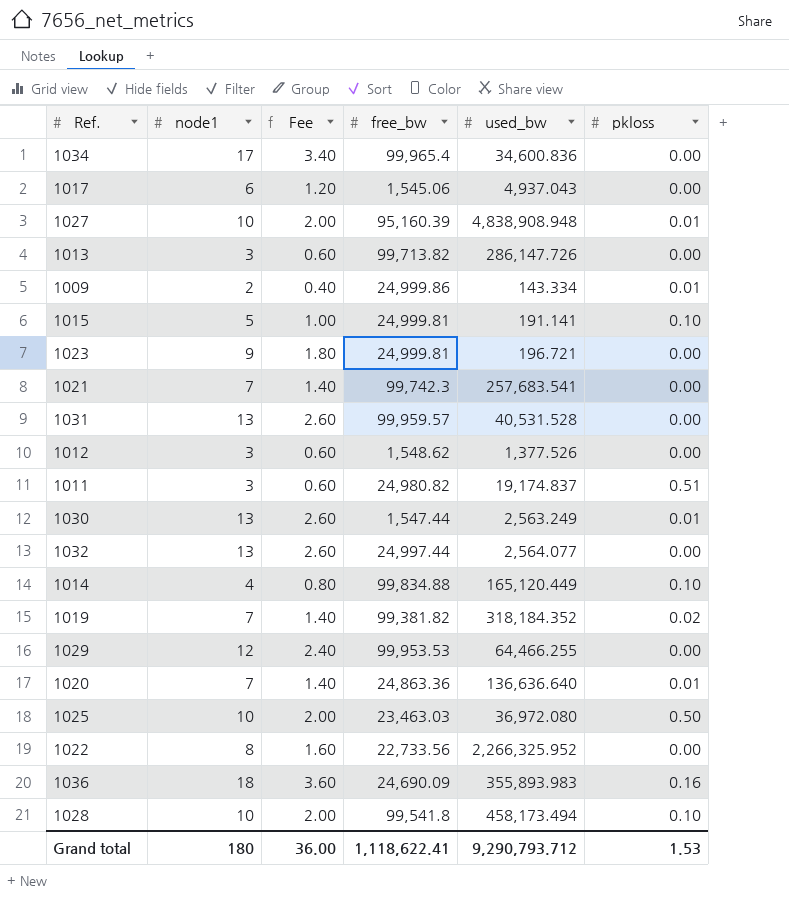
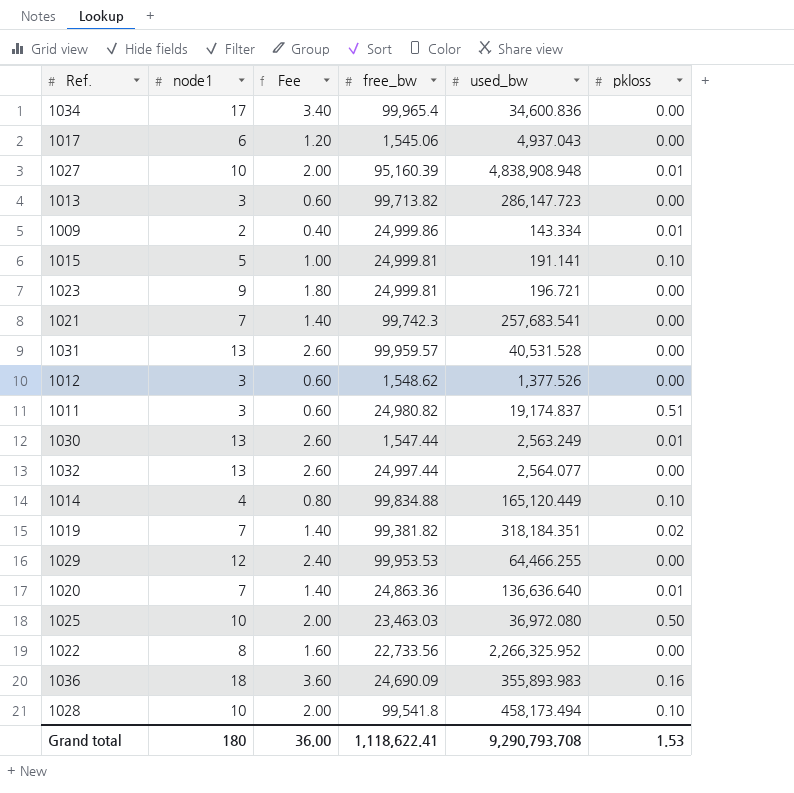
1013 | used_bw: 286,147.726 -> 286,147.723
1019 | used_bw: 318,184.352 -> 318,184.351
Grand total | used_bw: 9,290,793.712 -> 9,290,793.708

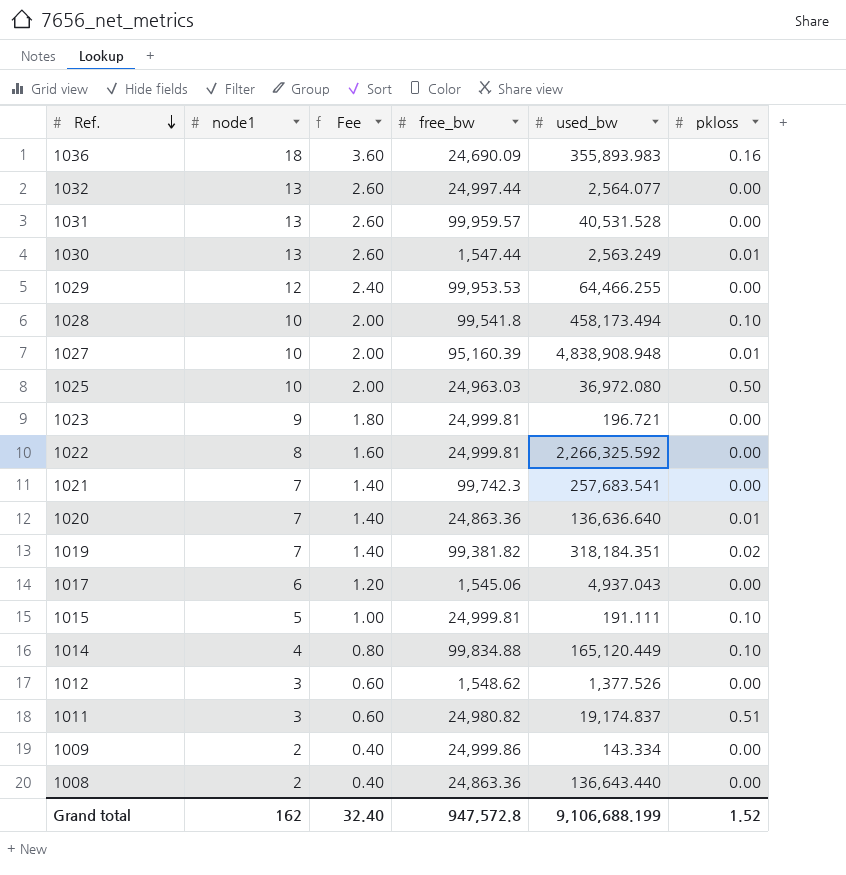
row order: none -> Ref. descending
row 1034: 17 | 3.40 | 99,965.4 | 34,600.836 | 0.00 -> none
row 1013: 3 | 0.60 | 99,713.82 | 286,147.723 | 0.00 -> none
1025 | free_bw: 23,463.03 -> 24,963.03
1022 | free_bw: 22,733.56 -> 24,999.81
1022 | used_bw: 2,266,325.952 -> 2,266,325.592
1015 | used_bw: 191.141 -> 191.111
1009 | pkloss: 0.01 -> 0.00
row 1008: none -> 2 | 0.40 | 24,863.36 | 136,643.440 | 0.00
Grand total | node1: 180 -> 162
Grand total | Fee: 36.00 -> 32.40
Grand total | free_bw: 1,118,622.41 -> 947,572.8
Grand total | used_bw: 9,290,793.708 -> 9,106,688.199
Grand total | pkloss: 1.53 -> 1.52

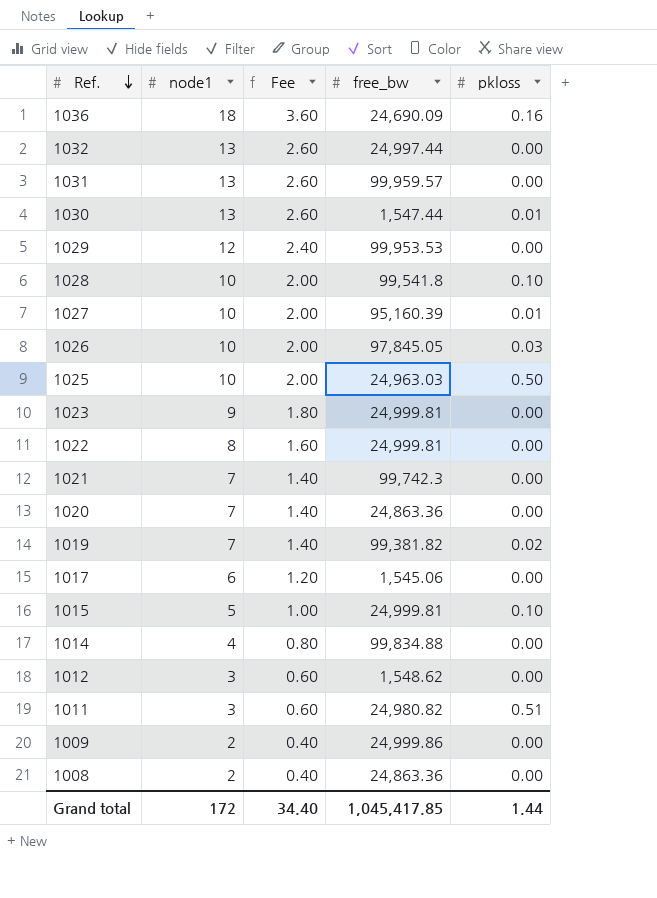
column used_bw | position: 5 -> none
row 1026: none -> 10 | 2.00 | 97,845.05 | 0.03
1020 | pkloss: 0.01 -> 0.00
1014 | pkloss: 0.10 -> 0.00
Grand total | node1: 162 -> 172
Grand total | Fee: 32.40 -> 34.40
Grand total | free_bw: 947,572.8 -> 1,045,417.85
Grand total | pkloss: 1.52 -> 1.44

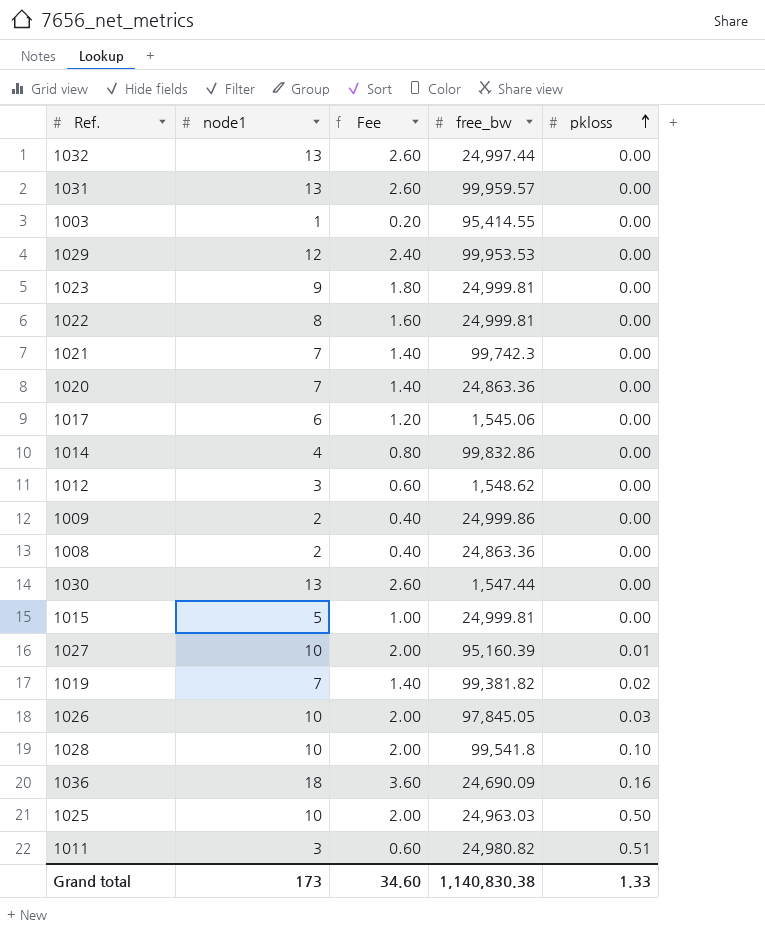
row order: Ref. descending -> pkloss ascending
row 1003: none -> 1 | 0.20 | 95,414.55 | 0.00
1014 | free_bw: 99,834.88 -> 99,832.86
1030 | pkloss: 0.01 -> 0.00
1015 | pkloss: 0.10 -> 0.00
Grand total | node1: 172 -> 173
Grand total | Fee: 34.40 -> 34.60
Grand total | free_bw: 1,045,417.85 -> 1,140,830.38
Grand total | pkloss: 1.44 -> 1.33

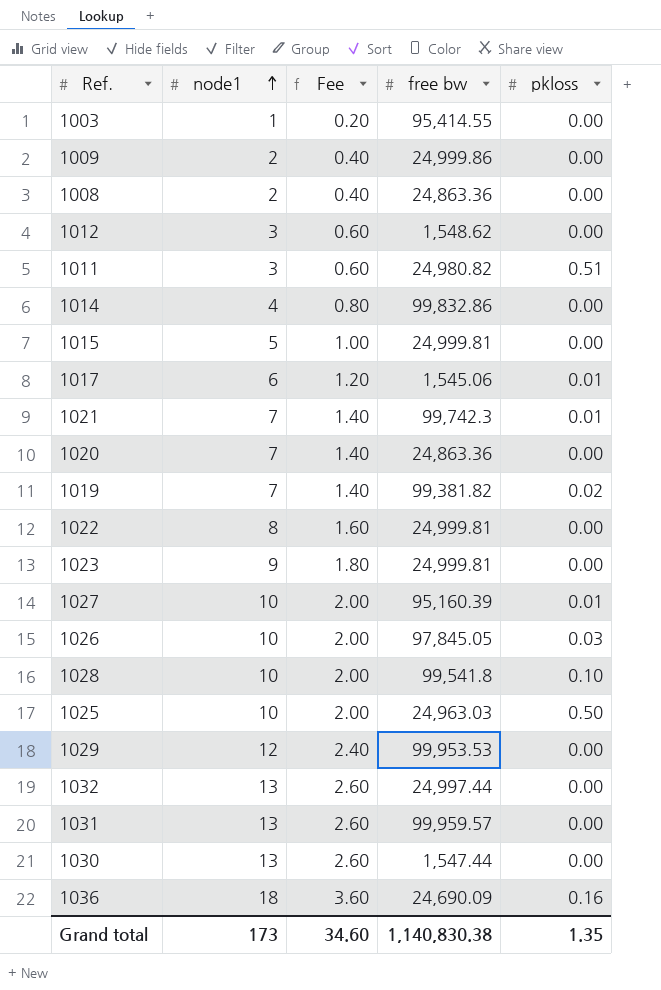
row order: pkloss ascending -> node1 ascending
column name: free_bw -> free bw
1017 | pkloss: 0.00 -> 0.01
1021 | pkloss: 0.00 -> 0.01
Grand total | pkloss: 1.33 -> 1.35

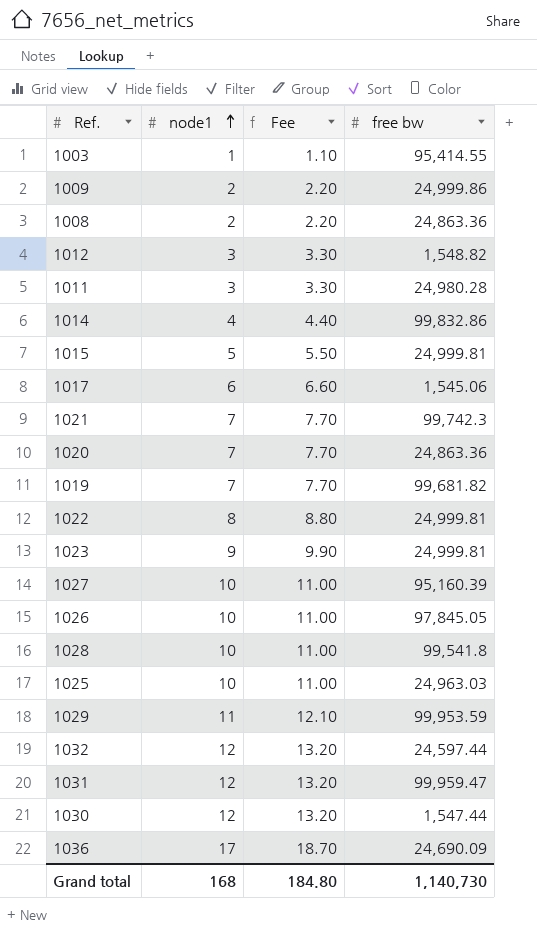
column pkloss | position: 5 -> none
column Fee | formula: [node1] * 0.2 -> [node1] * 1.1
1012 | free bw: 1,548.62 -> 1,548.82
1011 | free bw: 24,980.82 -> 24,980.28
1019 | free bw: 99,381.82 -> 99,681.82
1029 | node1: 12 -> 11
1029 | free bw: 99,953.53 -> 99,953.59
1032 | node1: 13 -> 12
1032 | free bw: 24,997.44 -> 24,597.44
1031 | node1: 13 -> 12
1031 | free bw: 99,959.57 -> 99,959.47
1030 | node1: 13 -> 12
1036 | node1: 18 -> 17
Grand total | node1: 173 -> 168
Grand total | Fee: 34.60 -> 184.80
Grand total | free bw: 1,140,830.38 -> 1,140,730

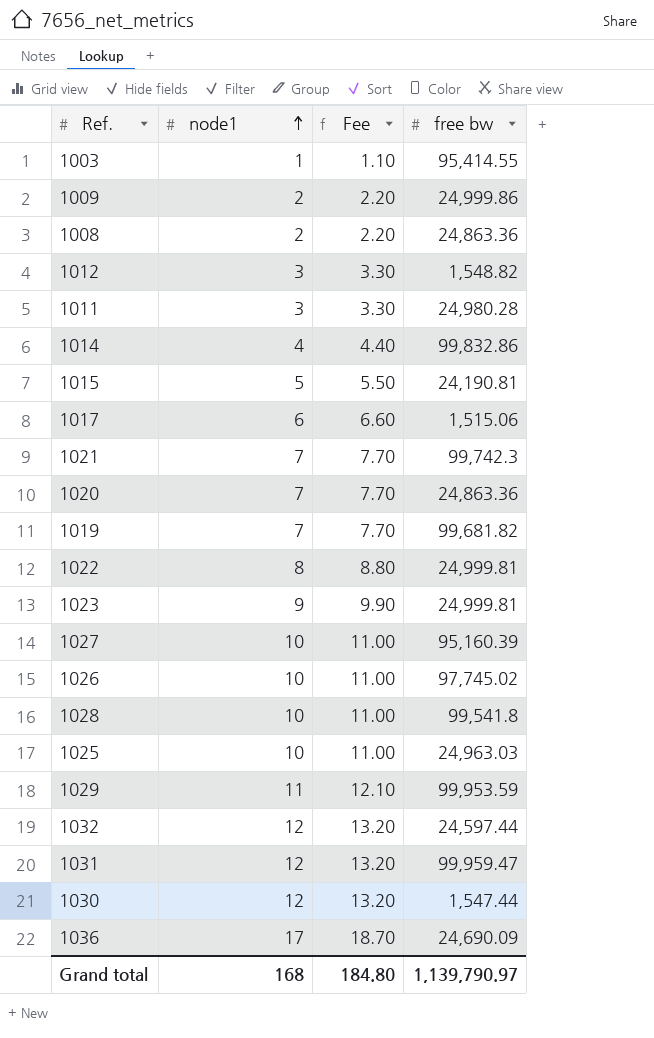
1015 | free bw: 24,999.81 -> 24,190.81
1017 | free bw: 1,545.06 -> 1,515.06
1026 | free bw: 97,845.05 -> 97,745.02
Grand total | free bw: 1,140,730 -> 1,139,790.97

